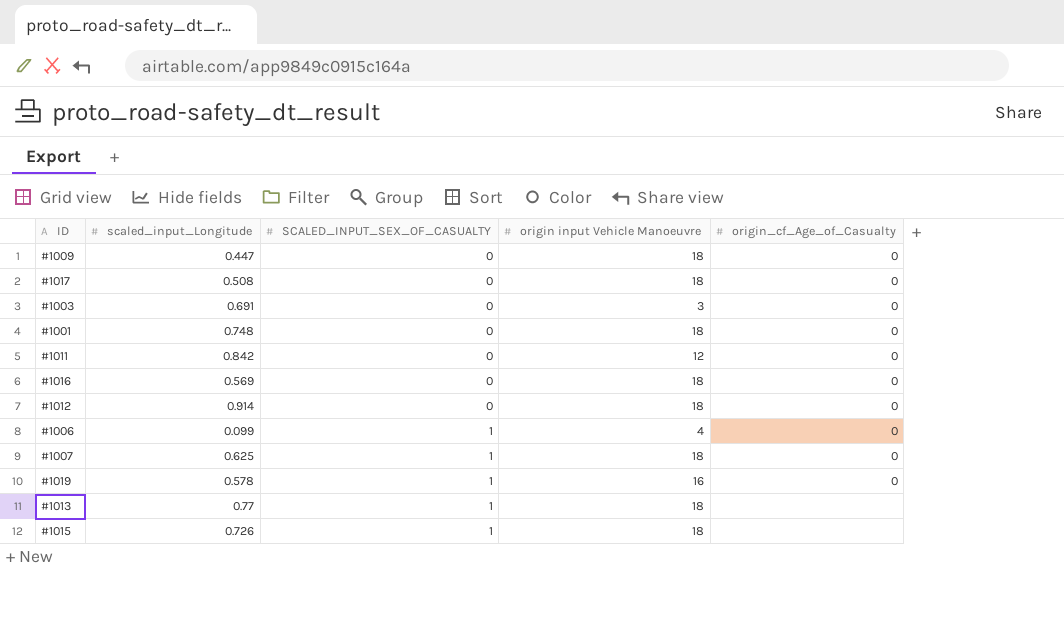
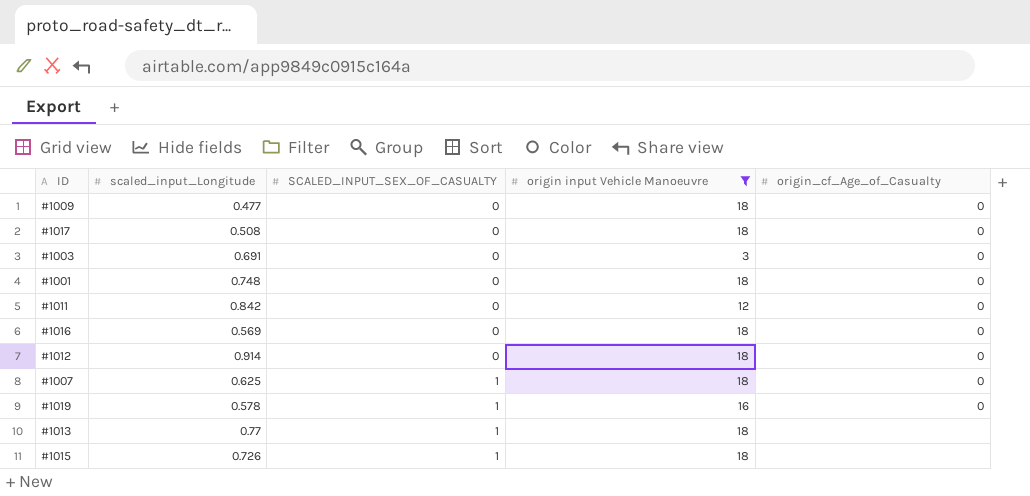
filter: none -> origin input Vehicle Manoeuvre != 4
#1009 | scaled_input_Longitude: 0.447 -> 0.477

